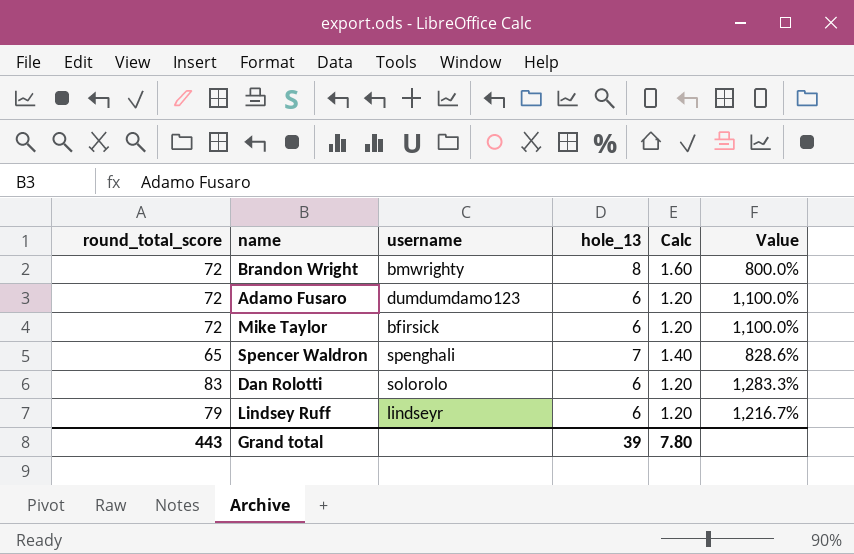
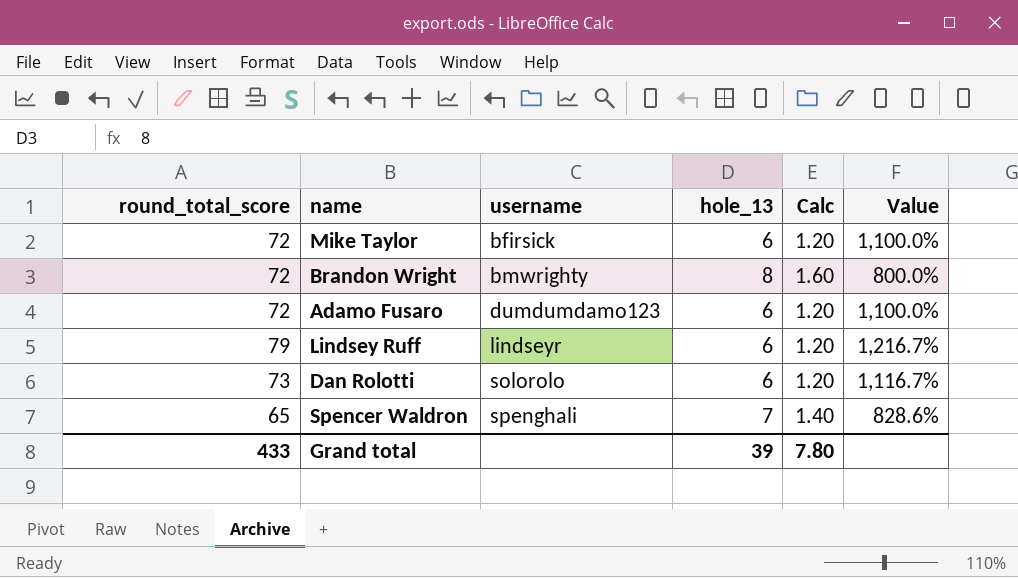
row order: none -> username ascending
Dan Rolotti | round_total_score: 83 -> 73
Dan Rolotti | Value: 1,283.3% -> 1,116.7%
Grand total | round_total_score: 443 -> 433

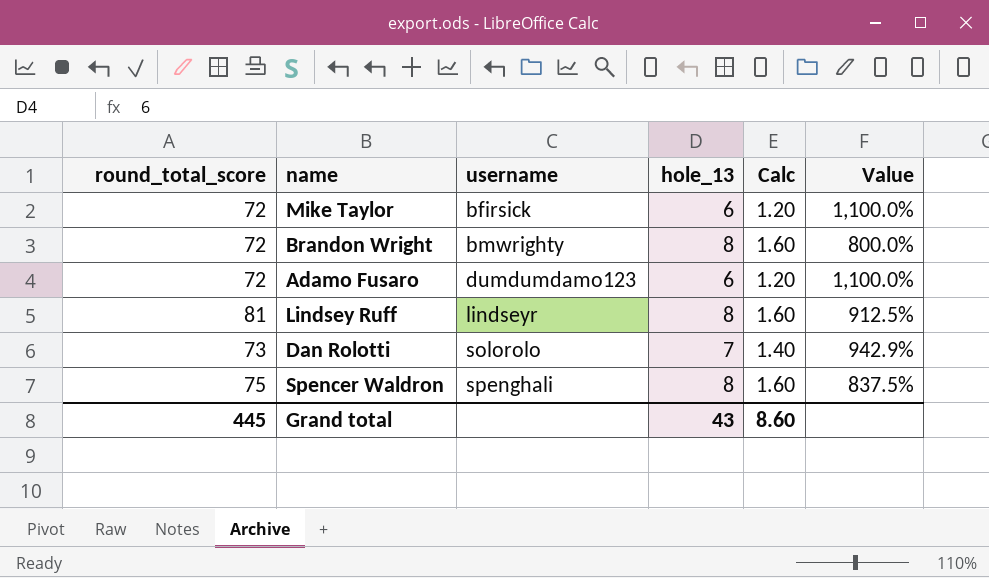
Lindsey Ruff | round_total_score: 79 -> 81
Lindsey Ruff | hole_13: 6 -> 8
Lindsey Ruff | Calc: 1.20 -> 1.60
Lindsey Ruff | Value: 1,216.7% -> 912.5%
Dan Rolotti | hole_13: 6 -> 7
Dan Rolotti | Calc: 1.20 -> 1.40
Dan Rolotti | Value: 1,116.7% -> 942.9%
Spencer Waldron | round_total_score: 65 -> 75
Spencer Waldron | hole_13: 7 -> 8
Spencer Waldron | Calc: 1.40 -> 1.60
Spencer Waldron | Value: 828.6% -> 837.5%
Grand total | round_total_score: 433 -> 445
Grand total | hole_13: 39 -> 43
Grand total | Calc: 7.80 -> 8.60

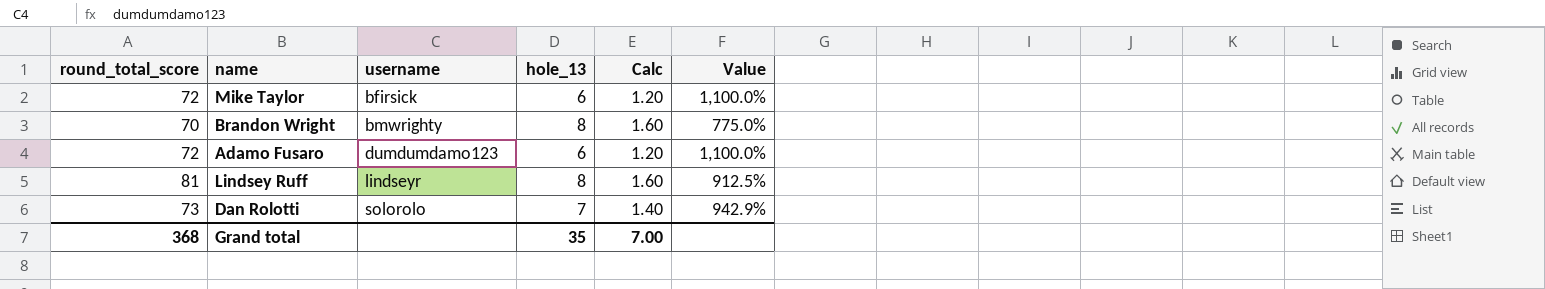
row Spencer Waldron: 75 | spenghali | 8 | 1.60 | 837.5% -> none
Brandon Wright | round_total_score: 72 -> 70
Brandon Wright | Value: 800.0% -> 775.0%
Grand total | round_total_score: 445 -> 368
Grand total | hole_13: 43 -> 35
Grand total | Calc: 8.60 -> 7.00

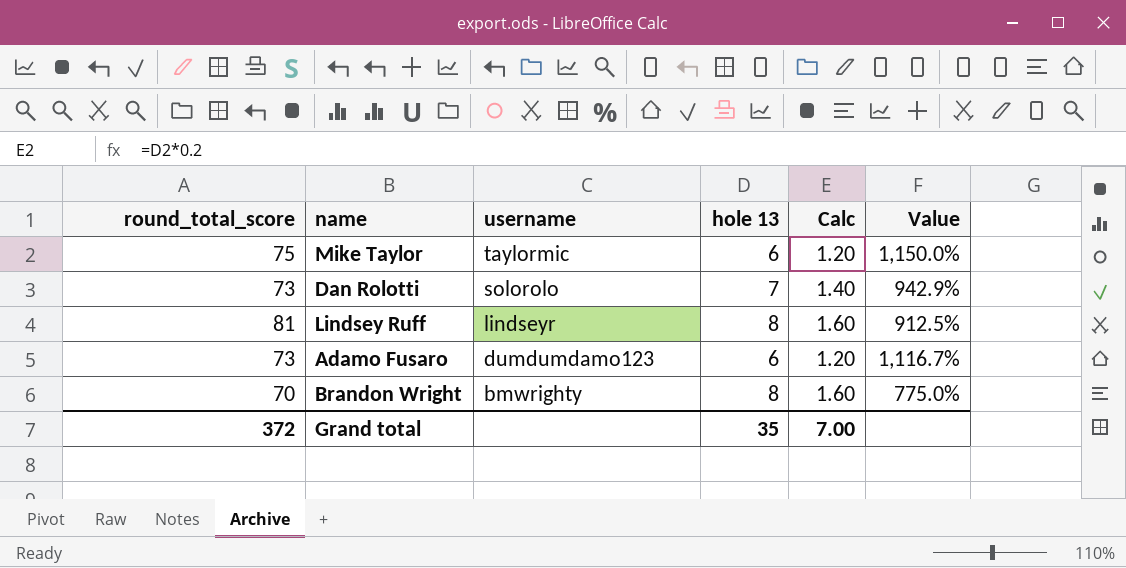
row order: username ascending -> username descending
column name: hole_13 -> hole 13
Mike Taylor | round_total_score: 72 -> 75
Mike Taylor | username: bfirsick -> taylormic
Mike Taylor | Value: 1,100.0% -> 1,150.0%
Adamo Fusaro | round_total_score: 72 -> 73
Adamo Fusaro | Value: 1,100.0% -> 1,116.7%
Grand total | round_total_score: 368 -> 372

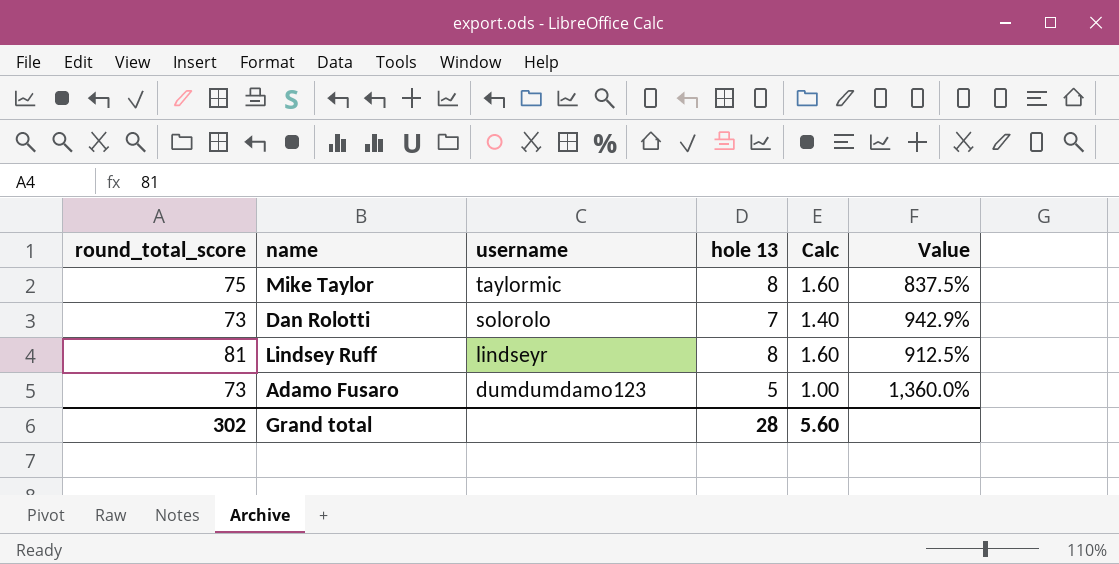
row Brandon Wright: 70 | bmwrighty | 8 | 1.60 | 775.0% -> none
Mike Taylor | hole 13: 6 -> 8
Mike Taylor | Calc: 1.20 -> 1.60
Mike Taylor | Value: 1,150.0% -> 837.5%
Adamo Fusaro | hole 13: 6 -> 5
Adamo Fusaro | Calc: 1.20 -> 1.00
Adamo Fusaro | Value: 1,116.7% -> 1,360.0%
Grand total | round_total_score: 372 -> 302
Grand total | hole 13: 35 -> 28
Grand total | Calc: 7.00 -> 5.60

